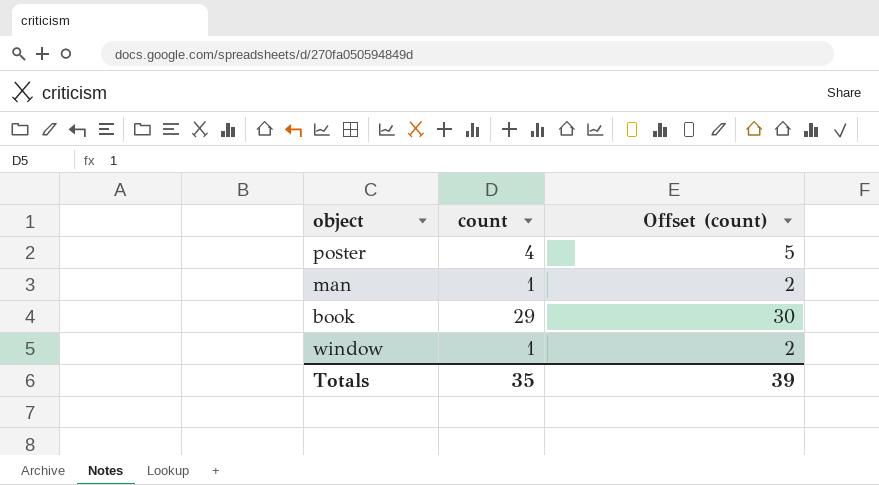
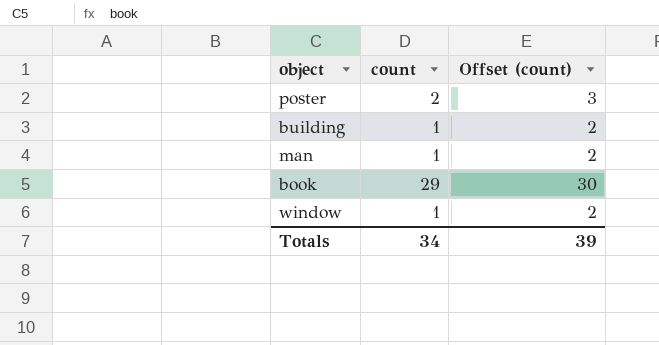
poster | count: 4 -> 2
poster | Offset (count): 5 -> 3
row building: none -> 1 | 2
Totals | count: 35 -> 34

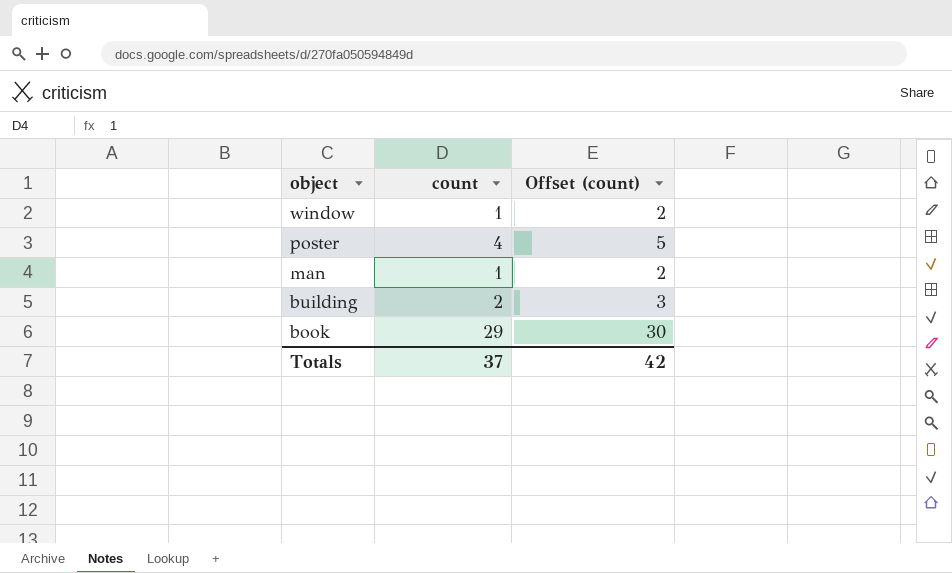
row order: none -> object descending
poster | count: 2 -> 4
poster | Offset (count): 3 -> 5
building | count: 1 -> 2
building | Offset (count): 2 -> 3
Totals | count: 34 -> 37
Totals | Offset (count): 39 -> 42

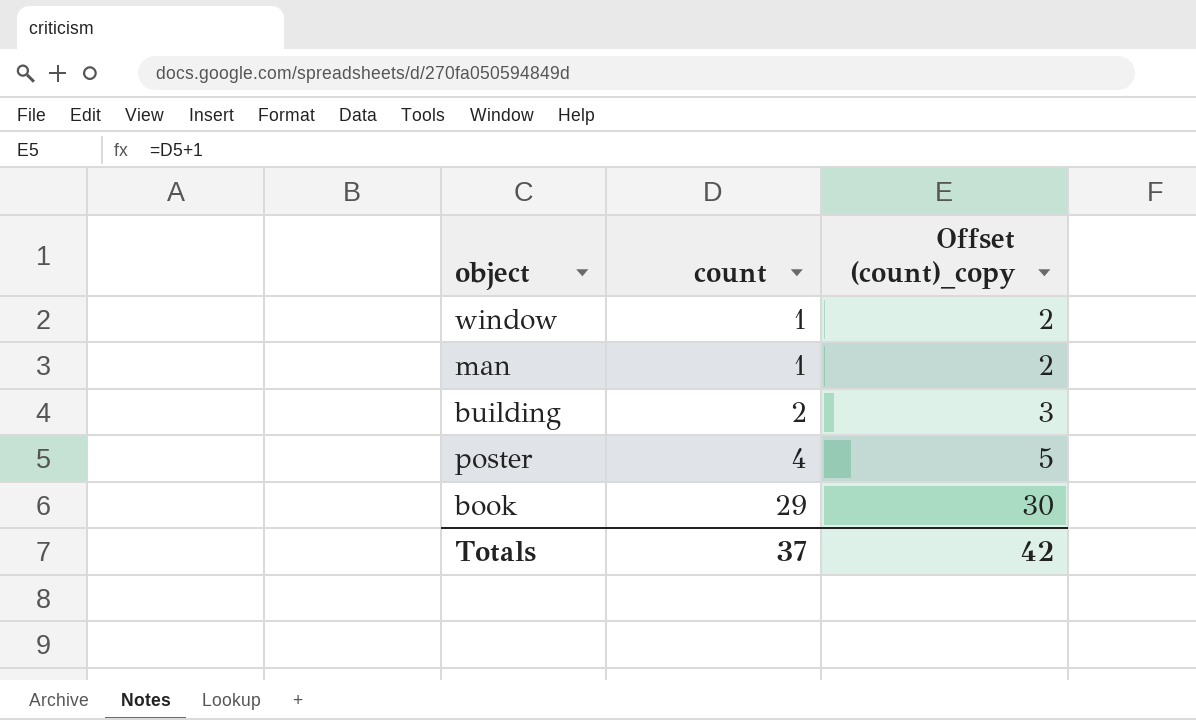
row order: object descending -> count ascending
column name: Offset (count) -> Offset (count)_copy

